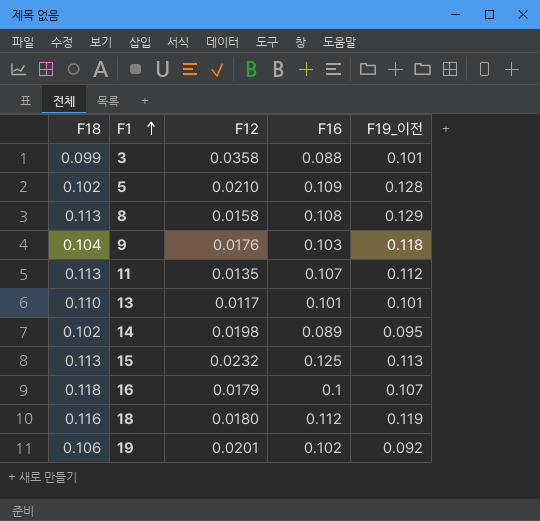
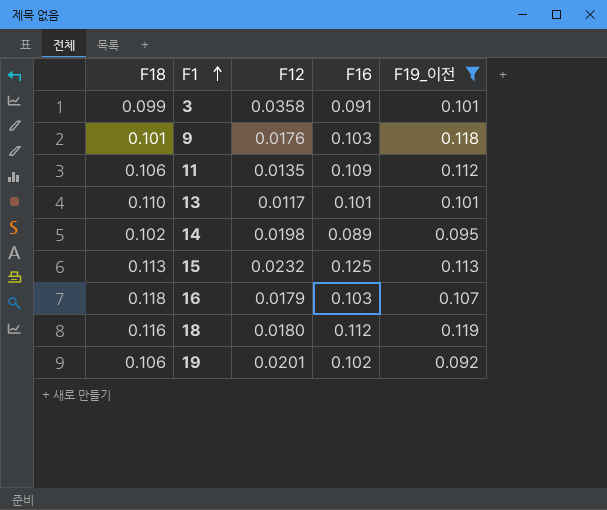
filter: none -> F19_이전 <= 0.119
3 | F16: 0.088 -> 0.091
9 | F18: 0.104 -> 0.101
11 | F18: 0.113 -> 0.106
11 | F16: 0.107 -> 0.109
16 | F16: 0.1 -> 0.103

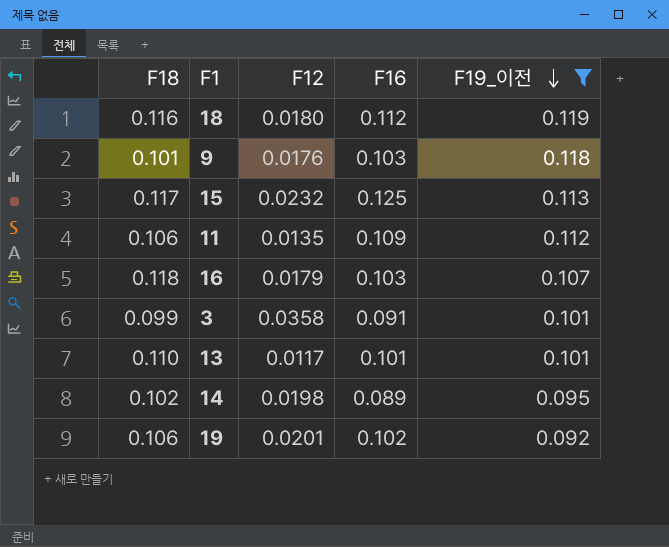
row order: F1 ascending -> F19_이전 descending
15 | F18: 0.113 -> 0.117

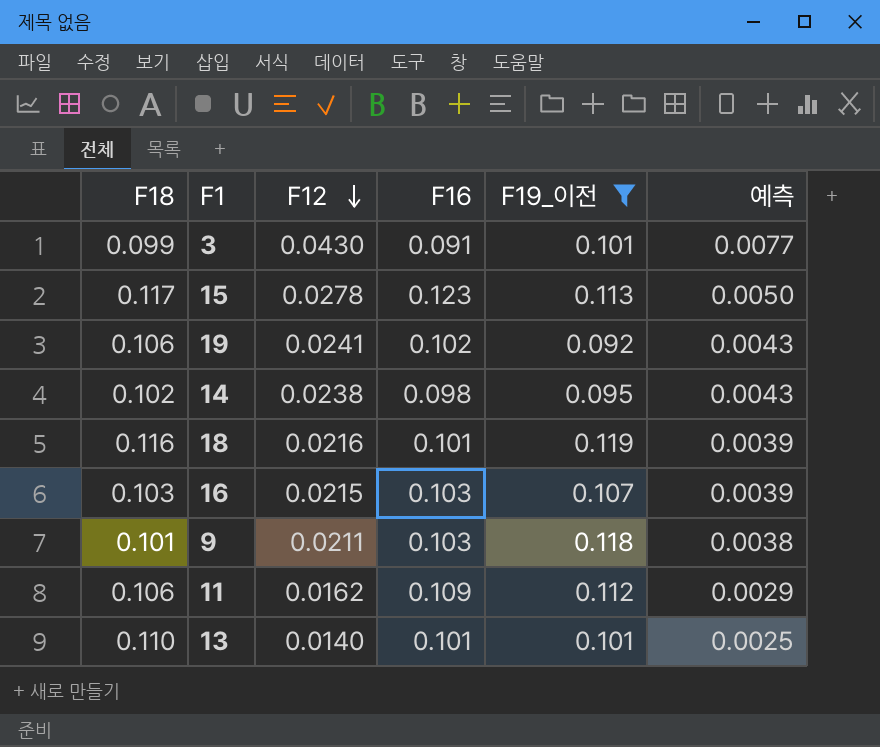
row order: F19_이전 descending -> F12 descending
column 예측 | formula: none -> [F12] * 0.18
3 | F12: 0.0358 -> 0.0430
15 | F12: 0.0232 -> 0.0278
15 | F16: 0.125 -> 0.123
19 | F12: 0.0201 -> 0.0241
14 | F12: 0.0198 -> 0.0238
14 | F16: 0.089 -> 0.098
18 | F12: 0.0180 -> 0.0216
18 | F16: 0.112 -> 0.101
16 | F18: 0.118 -> 0.103
16 | F12: 0.0179 -> 0.0215
9 | F12: 0.0176 -> 0.0211
11 | F12: 0.0135 -> 0.0162
13 | F12: 0.0117 -> 0.0140

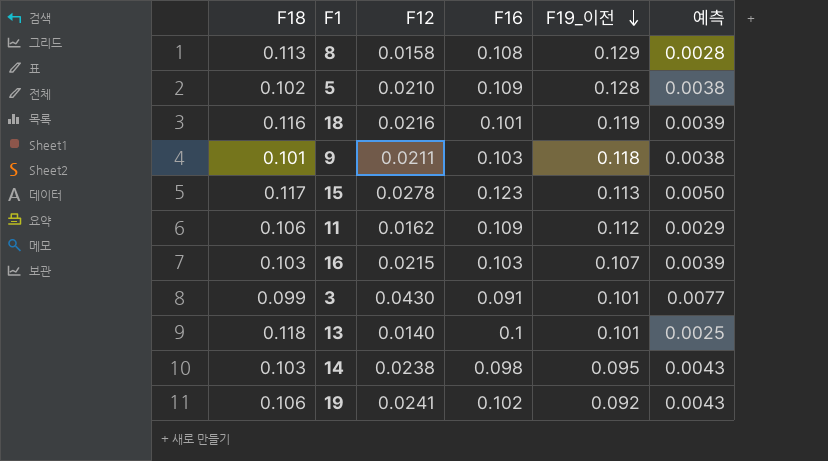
filter: F19_이전 <= 0.119 -> none
row order: F12 descending -> F19_이전 descending
13 | F18: 0.110 -> 0.118
13 | F16: 0.101 -> 0.1
14 | F18: 0.102 -> 0.103

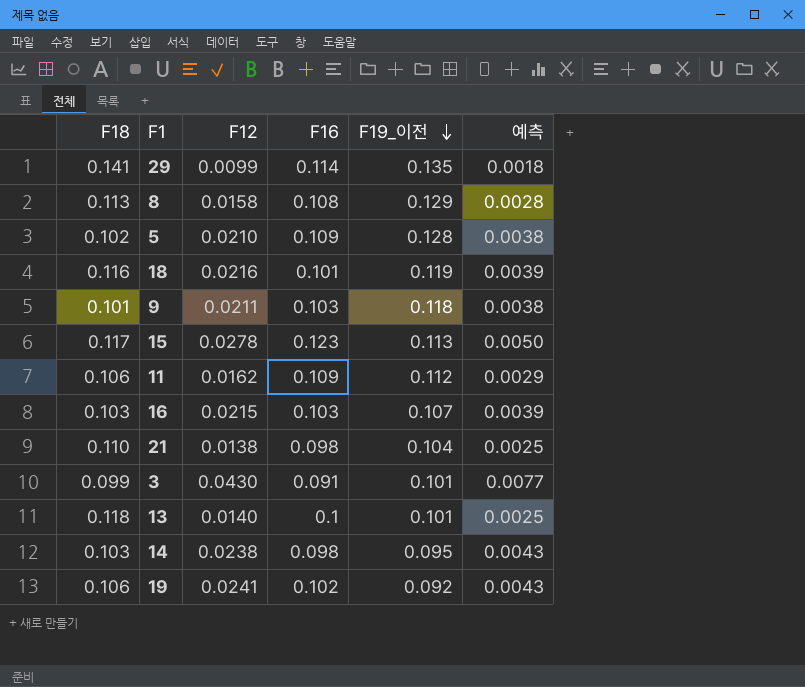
row 29: none -> 0.141 | 0.0099 | 0.114 | 0.135 | 0.0018
row 21: none -> 0.110 | 0.0138 | 0.098 | 0.104 | 0.0025

